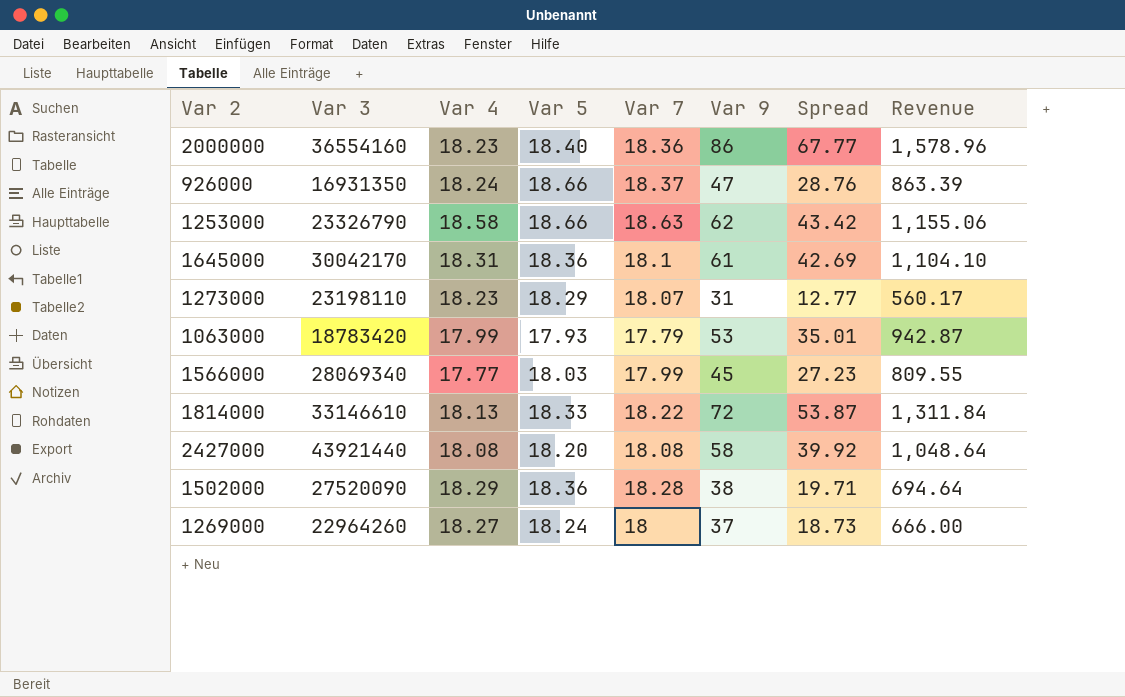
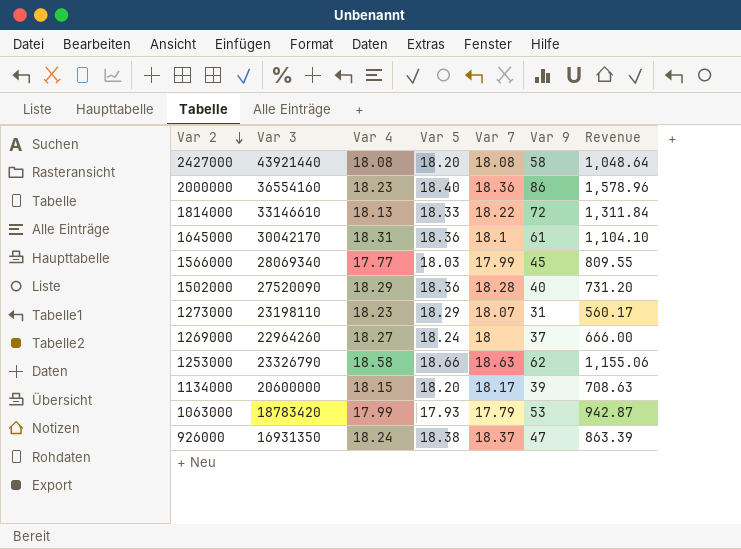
row order: none -> Var 2 descending
column Spread | formula: [Var 9] - [Var 4] -> none
1502000 | Var 9: 38 -> 40
1502000 | Revenue: 694.64 -> 731.20
row 1134000: none -> 20600000 | 18.15 | 18.20 | 18.17 | 39 | 708.63
926000 | Var 5: 18.66 -> 18.38

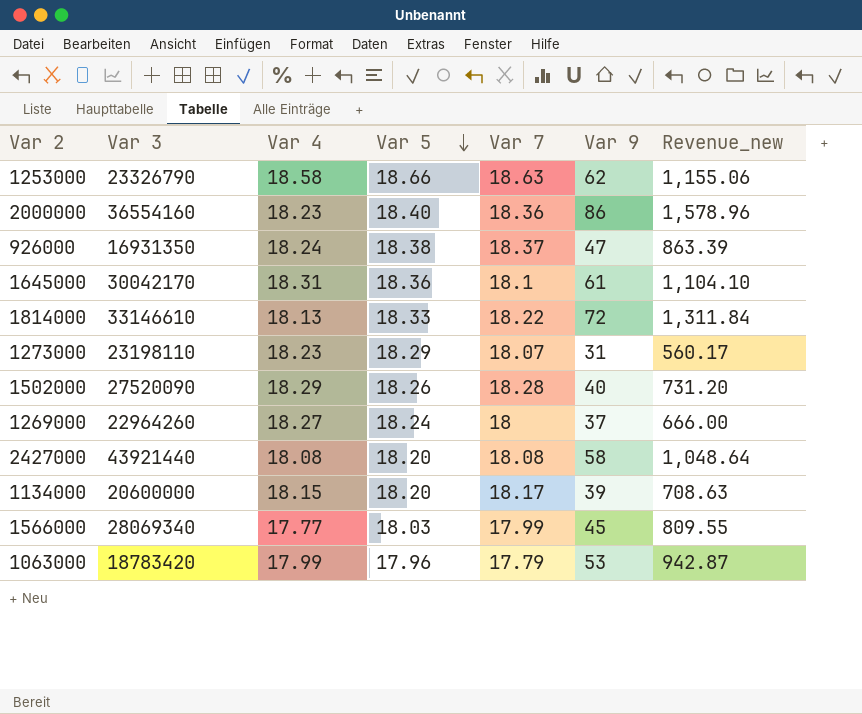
row order: Var 2 descending -> Var 5 descending
column name: Revenue -> Revenue_new
1502000 | Var 5: 18.36 -> 18.26
1063000 | Var 5: 17.93 -> 17.96

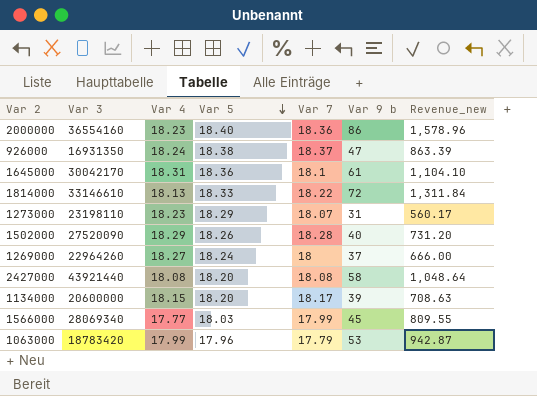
column name: Var 9 -> Var 9 b
row 1253000: 23326790 | 18.58 | 18.66 | 18.63 | 62 | 1,155.06 -> none

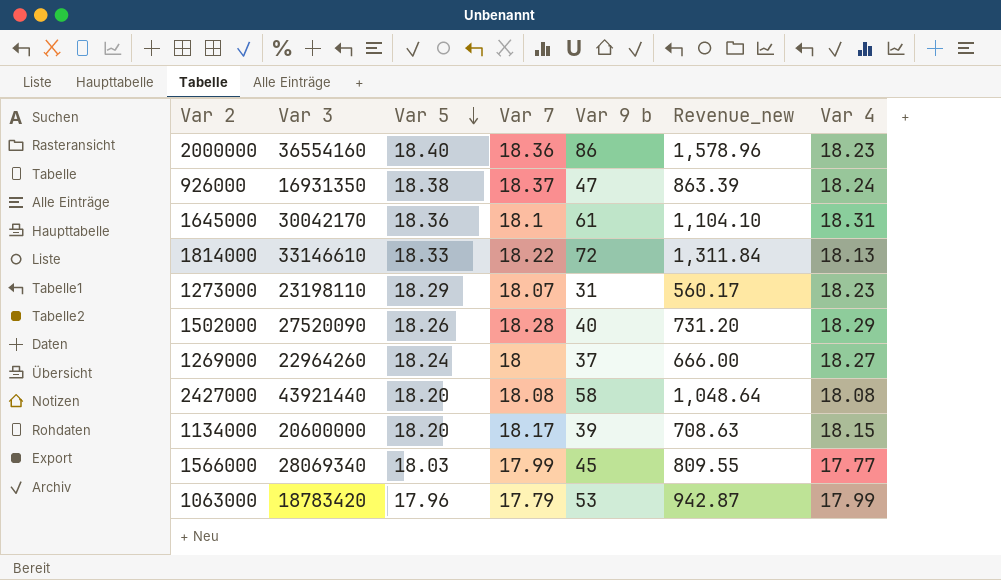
column Var 4 | position: 3 -> 7

